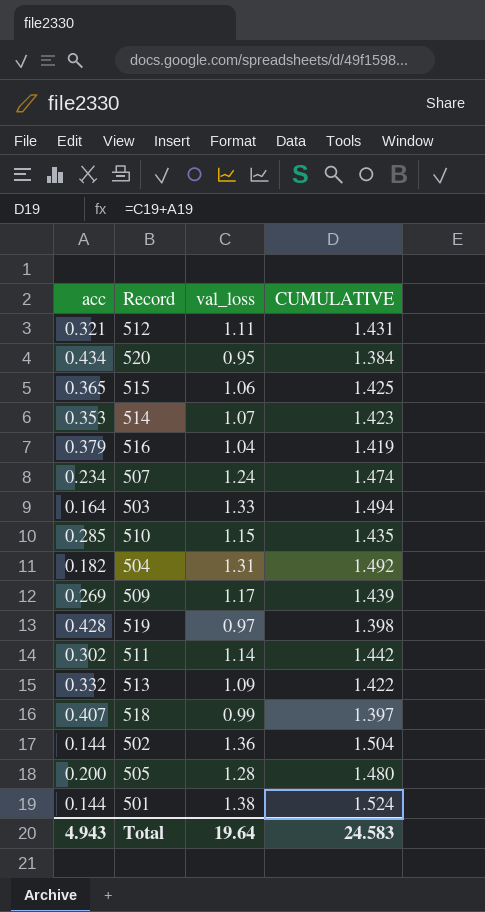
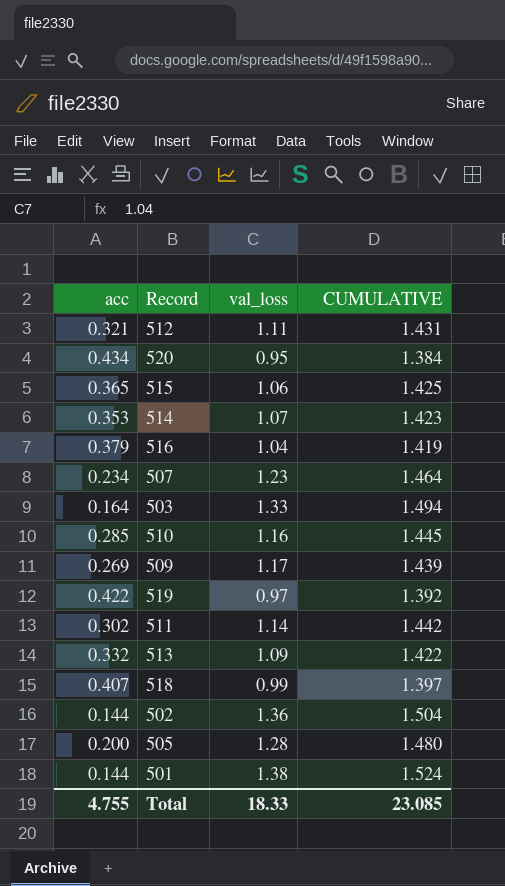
row 504: 0.182 | 1.31 | 1.492 -> none
507 | val_loss: 1.24 -> 1.23
507 | CUMULATIVE: 1.474 -> 1.464
510 | val_loss: 1.15 -> 1.16
510 | CUMULATIVE: 1.435 -> 1.445
519 | acc: 0.428 -> 0.422
519 | CUMULATIVE: 1.398 -> 1.392
Total | acc: 4.943 -> 4.755
Total | val_loss: 19.64 -> 18.33
Total | CUMULATIVE: 24.583 -> 23.085

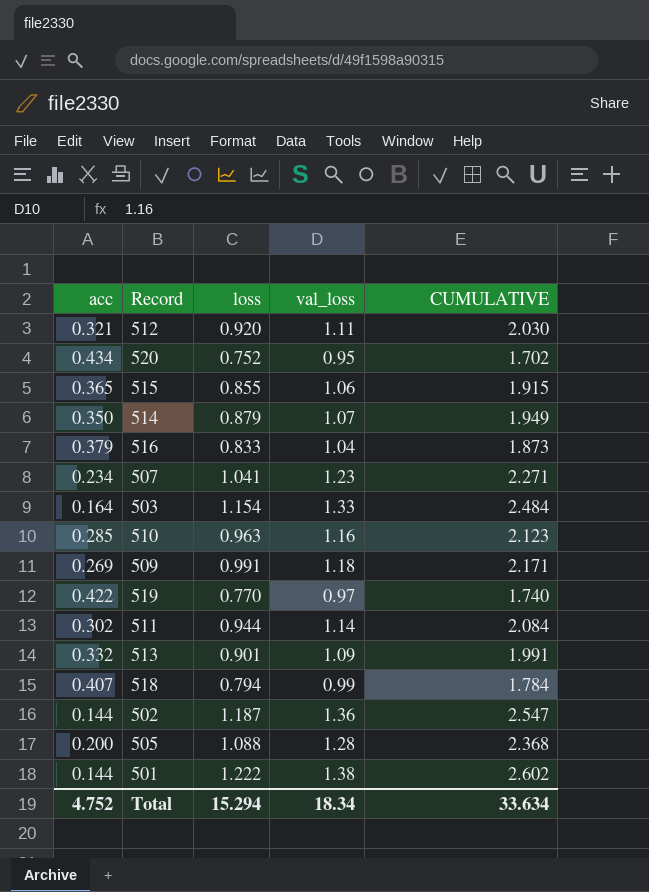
column loss | position: none -> 3
column CUMULATIVE | formula: [acc] + [val_loss] -> [loss] + [val_loss]
514 | acc: 0.353 -> 0.350
509 | val_loss: 1.17 -> 1.18
Total | acc: 4.755 -> 4.752
Total | val_loss: 18.33 -> 18.34
Total | CUMULATIVE: 23.085 -> 33.634

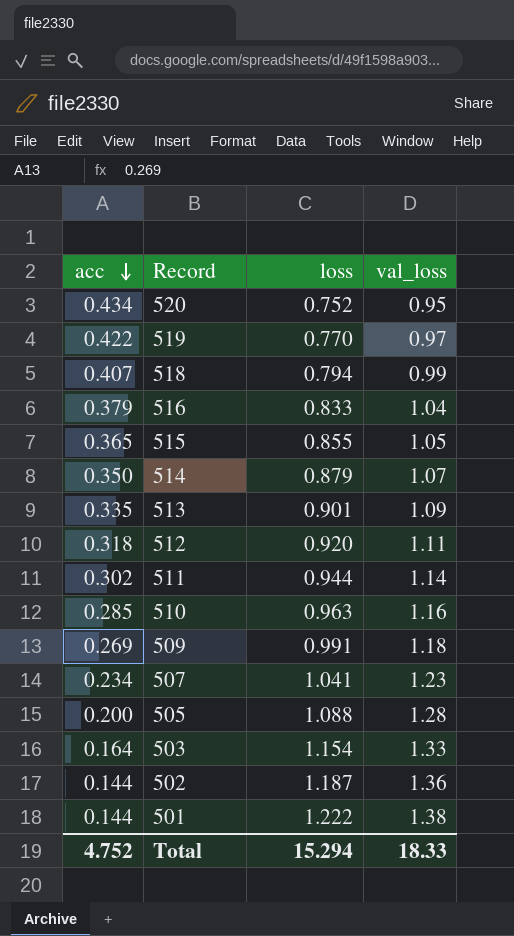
row order: none -> acc descending
column CUMULATIVE | formula: [loss] + [val_loss] -> none
515 | val_loss: 1.06 -> 1.05
513 | acc: 0.332 -> 0.335
512 | acc: 0.321 -> 0.318
Total | val_loss: 18.34 -> 18.33

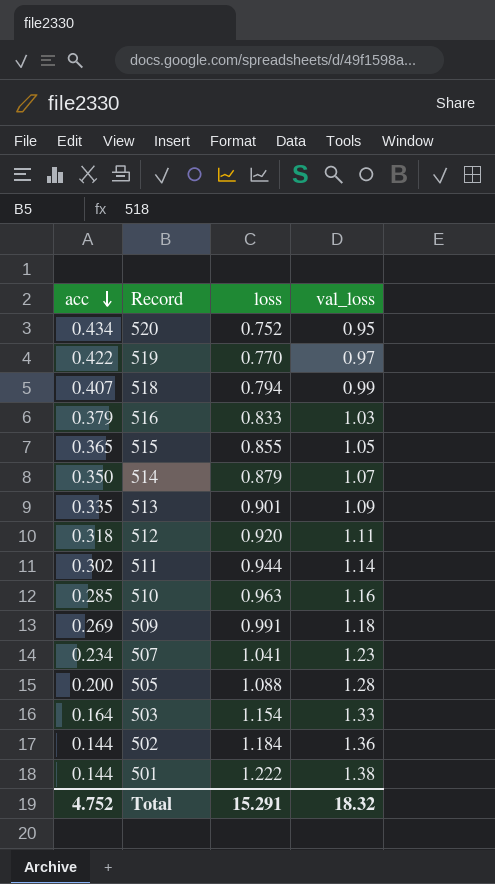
516 | val_loss: 1.04 -> 1.03
502 | loss: 1.187 -> 1.184
Total | loss: 15.294 -> 15.291
Total | val_loss: 18.33 -> 18.32

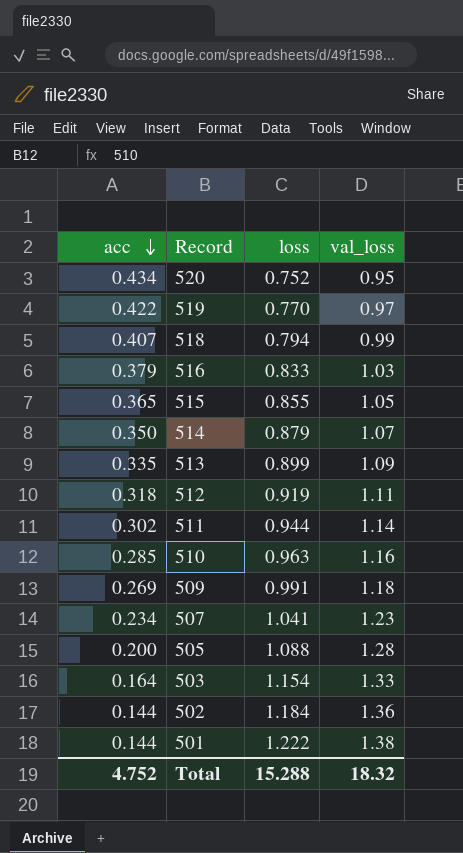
513 | loss: 0.901 -> 0.899
512 | loss: 0.920 -> 0.919
Total | loss: 15.291 -> 15.288

